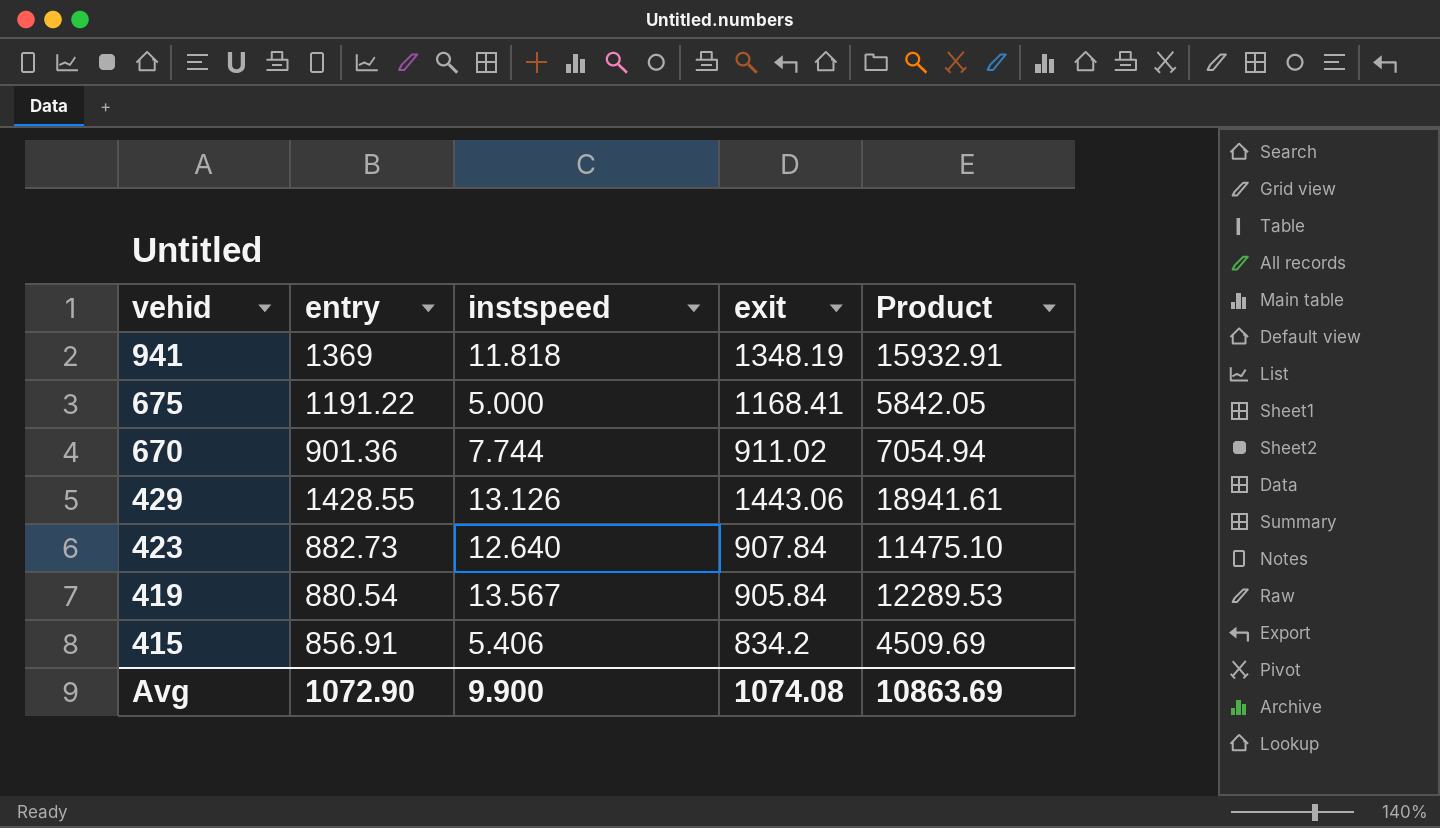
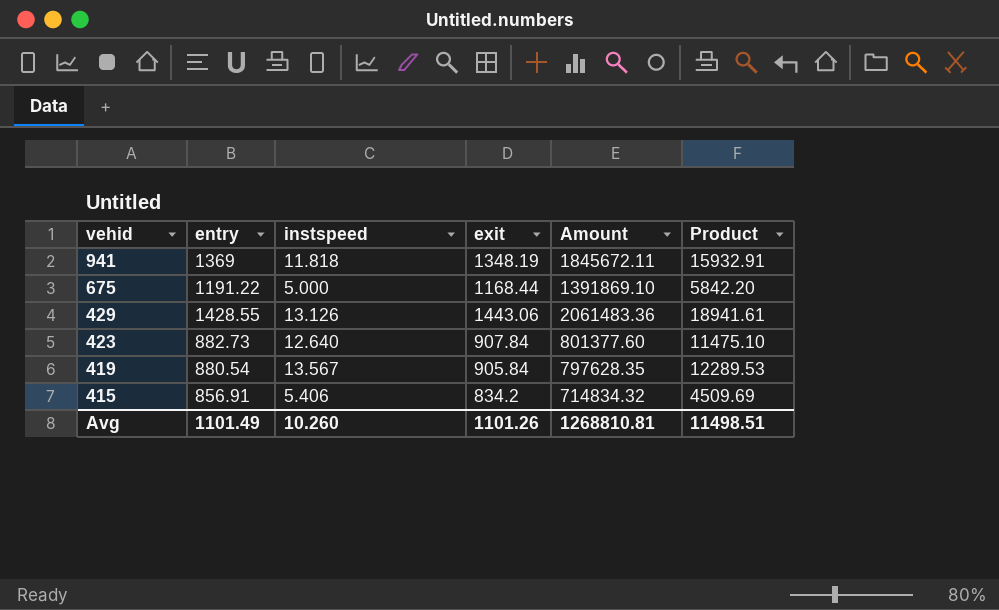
column Amount | formula: none -> [entry] * [exit]
row 670: 901.36 | 7.744 | 911.02 | 7054.94 -> none
675 | exit: 1168.41 -> 1168.44
675 | Product: 5842.05 -> 5842.20
Avg | entry: 1072.90 -> 1101.49
Avg | instspeed: 9.900 -> 10.260
Avg | exit: 1074.08 -> 1101.26
Avg | Product: 10863.69 -> 11498.51

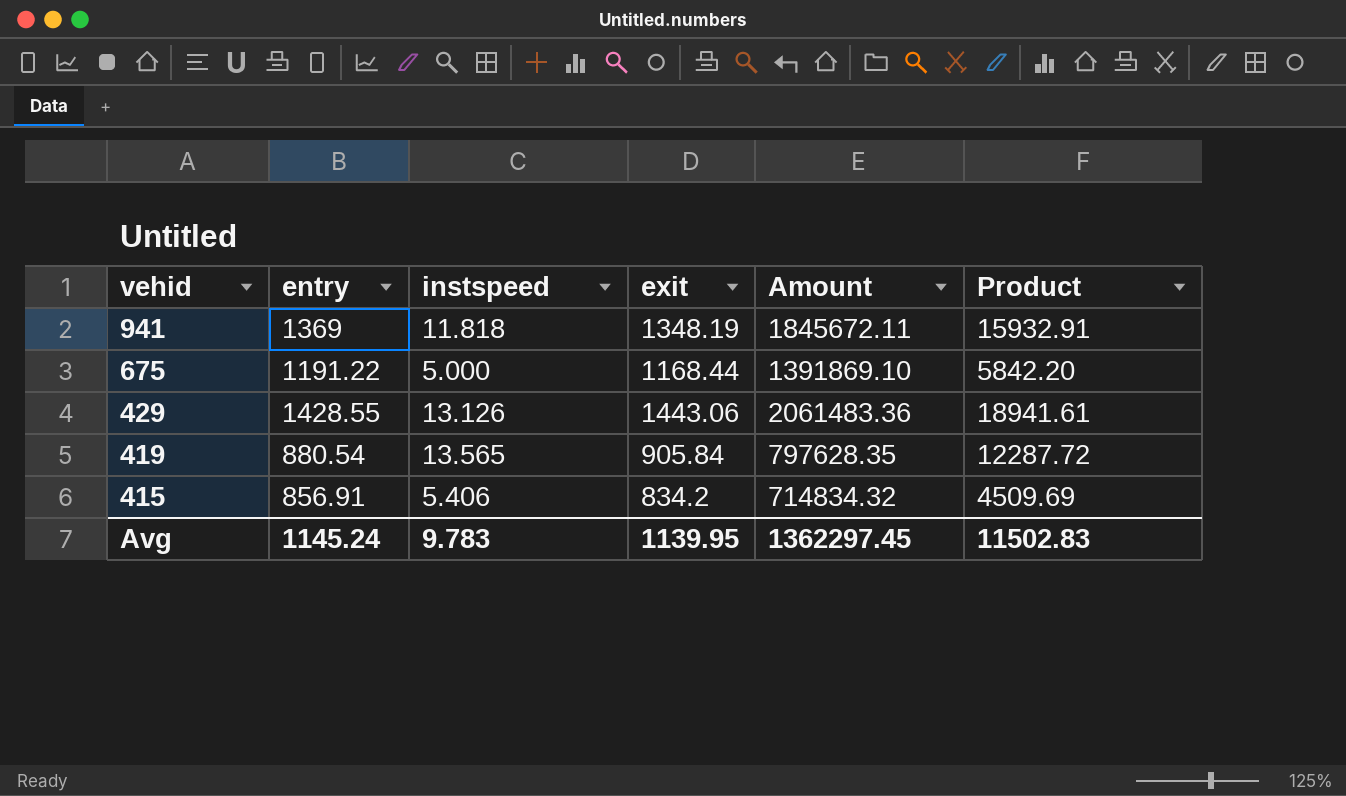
row 423: 882.73 | 12.640 | 907.84 | 801377.60 | 11475.10 -> none
419 | instspeed: 13.567 -> 13.565
419 | Product: 12289.53 -> 12287.72
Avg | entry: 1101.49 -> 1145.24
Avg | instspeed: 10.260 -> 9.783
Avg | exit: 1101.26 -> 1139.95
Avg | Amount: 1268810.81 -> 1362297.45
Avg | Product: 11498.51 -> 11502.83

